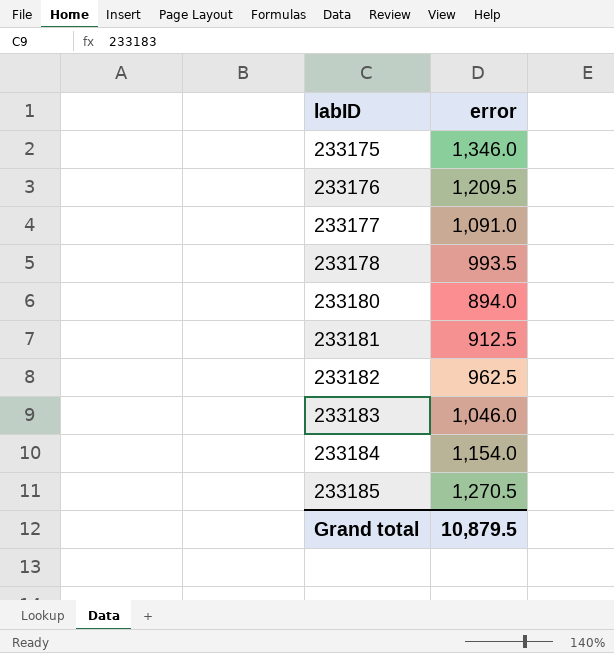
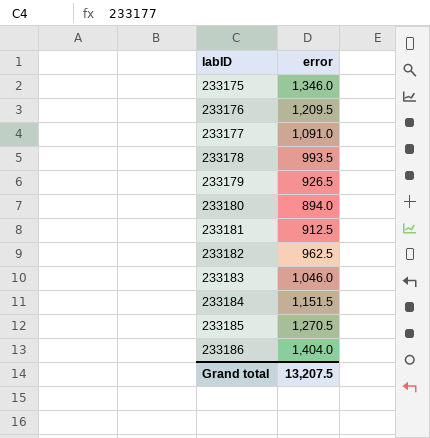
row 233179: none -> 926.5
233184 | error: 1,154.0 -> 1,151.5
row 233186: none -> 1,404.0
Grand total | error: 10,879.5 -> 13,207.5

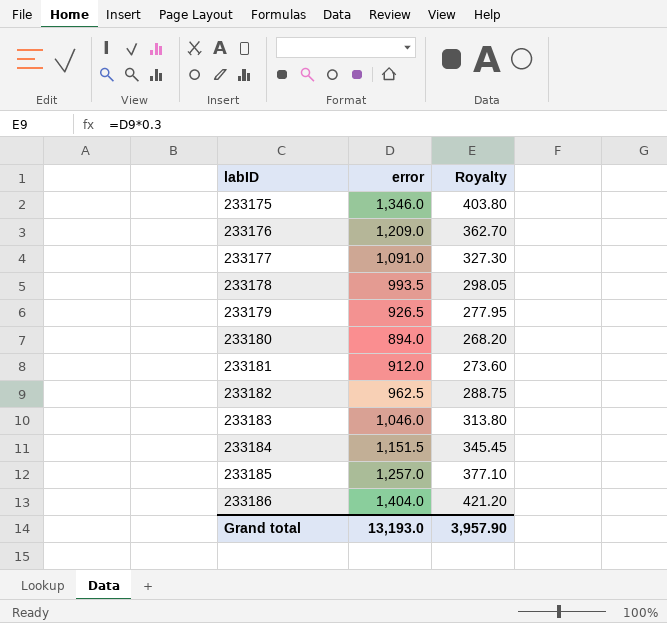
column Royalty | formula: none -> [error] * 0.3
233176 | error: 1,209.5 -> 1,209.0
233181 | error: 912.5 -> 912.0
233185 | error: 1,270.5 -> 1,257.0
Grand total | error: 13,207.5 -> 13,193.0

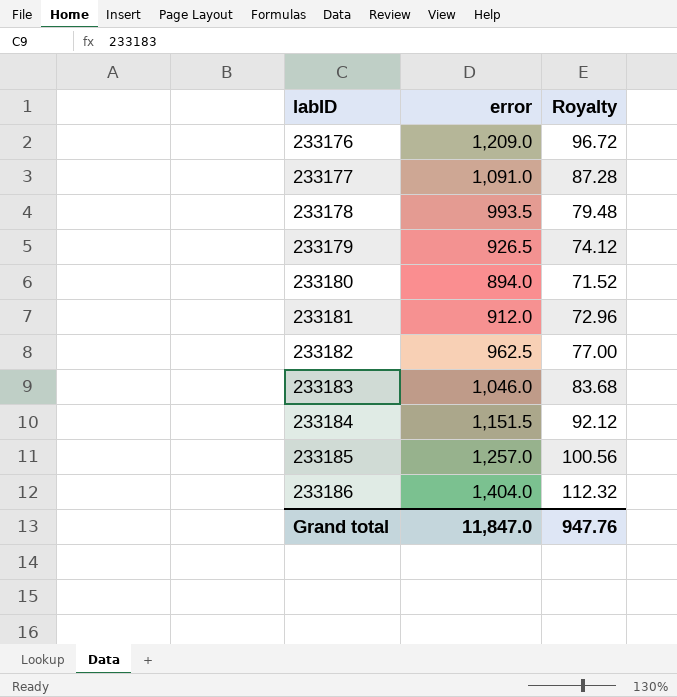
column Royalty | formula: [error] * 0.3 -> [error] * 0.08
row 233175: 1,346.0 | 403.80 -> none
Grand total | error: 13,193.0 -> 11,847.0
Grand total | Royalty: 3,957.90 -> 947.76

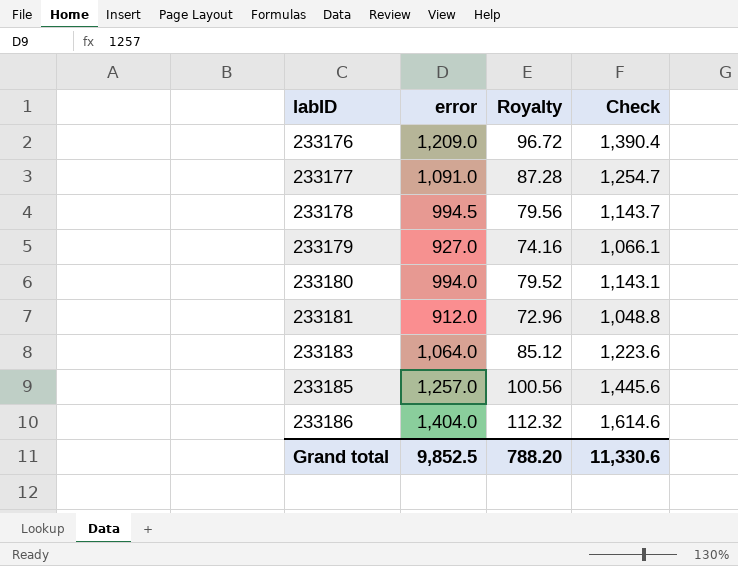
column Check | formula: none -> [error] * 1.15
row 233182: 962.5 | 77.00 -> none
row 233184: 1,151.5 | 92.12 -> none
233178 | error: 993.5 -> 994.5
233178 | Royalty: 79.48 -> 79.56
233179 | error: 926.5 -> 927.0
233179 | Royalty: 74.12 -> 74.16
233180 | error: 894.0 -> 994.0
233180 | Royalty: 71.52 -> 79.52
233183 | error: 1,046.0 -> 1,064.0
233183 | Royalty: 83.68 -> 85.12
Grand total | error: 11,847.0 -> 9,852.5
Grand total | Royalty: 947.76 -> 788.20

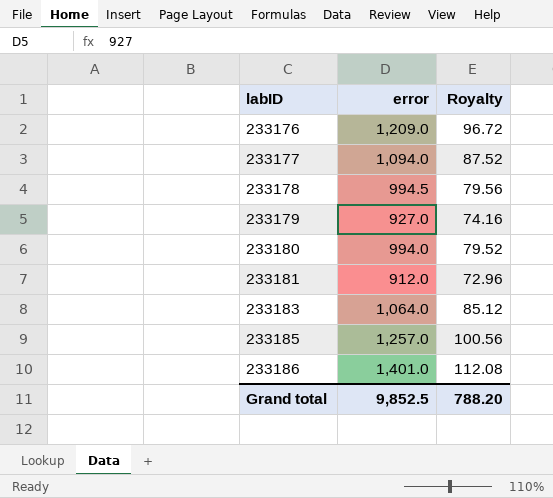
column Check | formula: [error] * 1.15 -> none
233177 | error: 1,091.0 -> 1,094.0
233177 | Royalty: 87.28 -> 87.52
233186 | error: 1,404.0 -> 1,401.0
233186 | Royalty: 112.32 -> 112.08

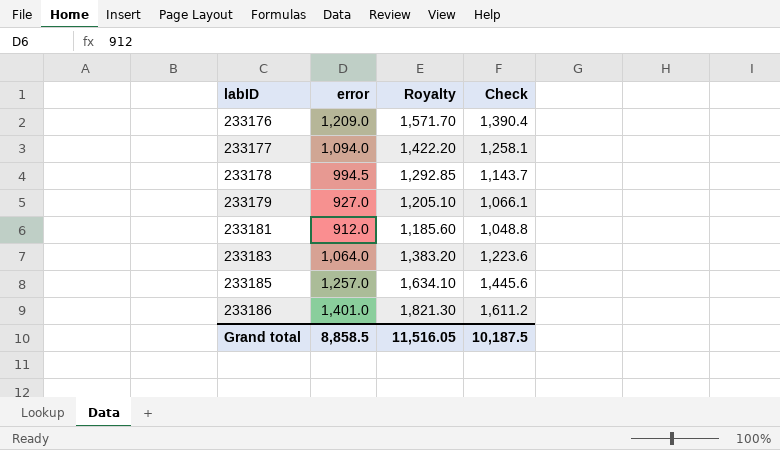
column Royalty | formula: [error] * 0.08 -> [error] * 1.3
column Check | formula: none -> [error] * 1.15
row 233180: 994.0 | 79.52 -> none
Grand total | error: 9,852.5 -> 8,858.5
Grand total | Royalty: 788.20 -> 11,516.05

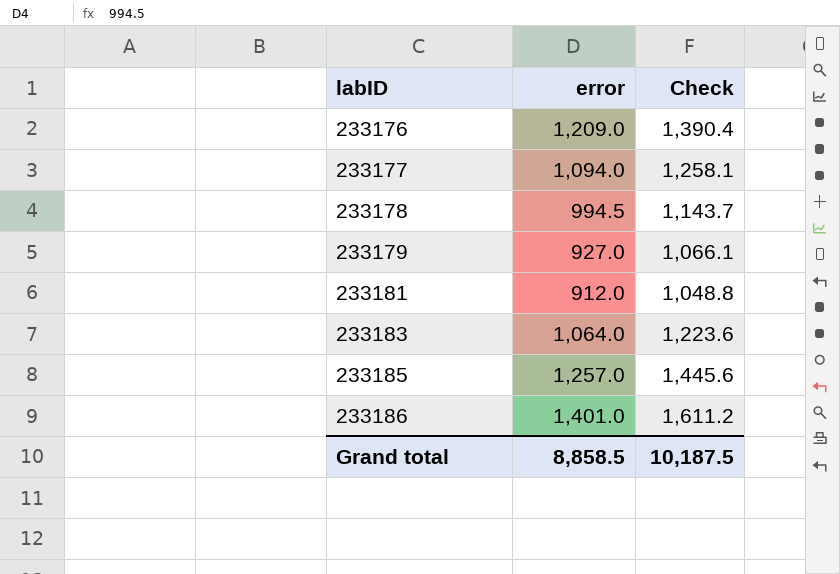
column Royalty | formula: [error] * 1.3 -> none

